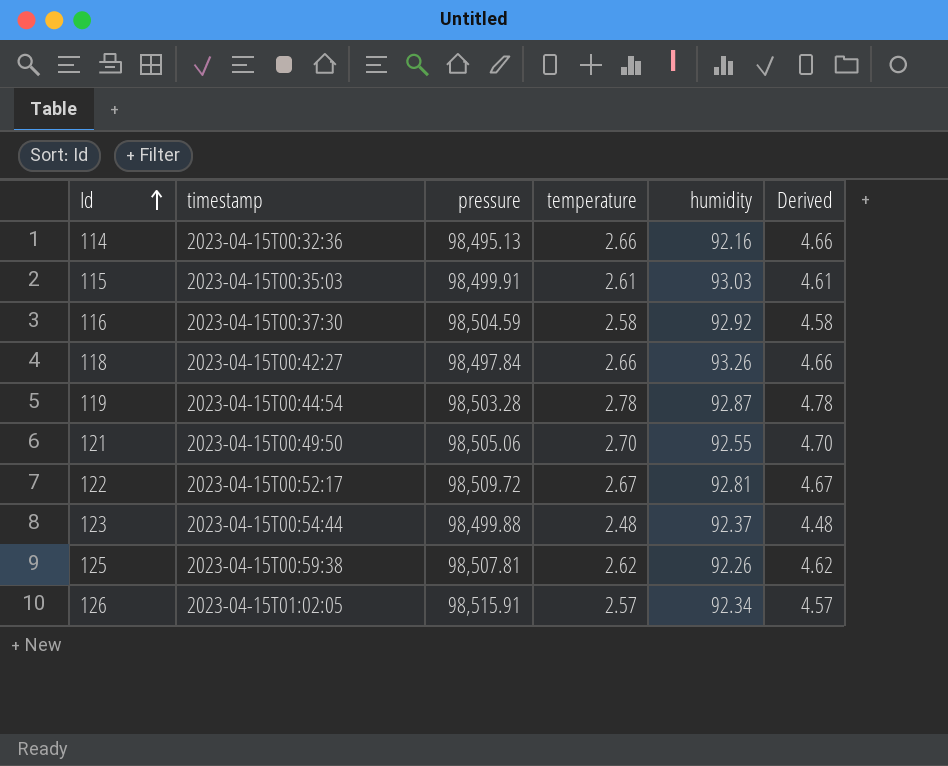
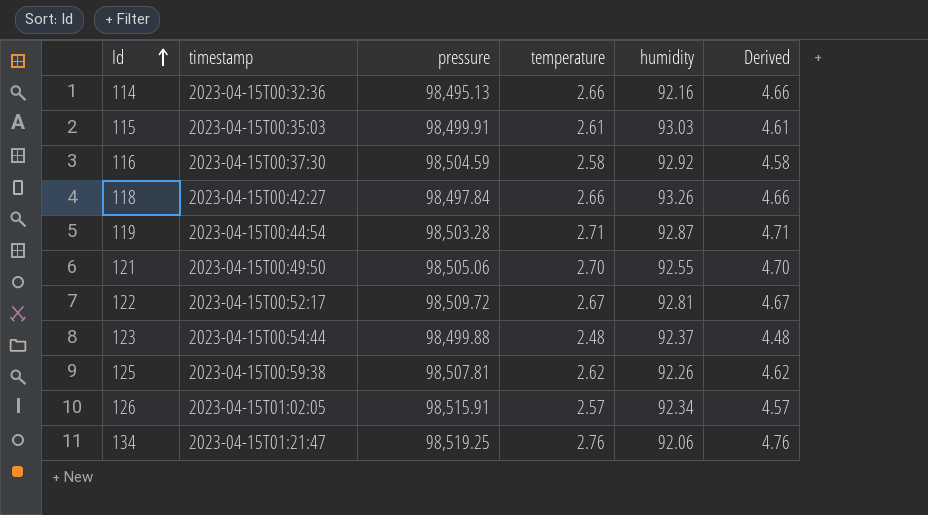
119 | temperature: 2.78 -> 2.71
119 | Derived: 4.78 -> 4.71
row 134: none -> 2023-04-15T01:21:47 | 98,519.25 | 2.76 | 92.06 | 4.76

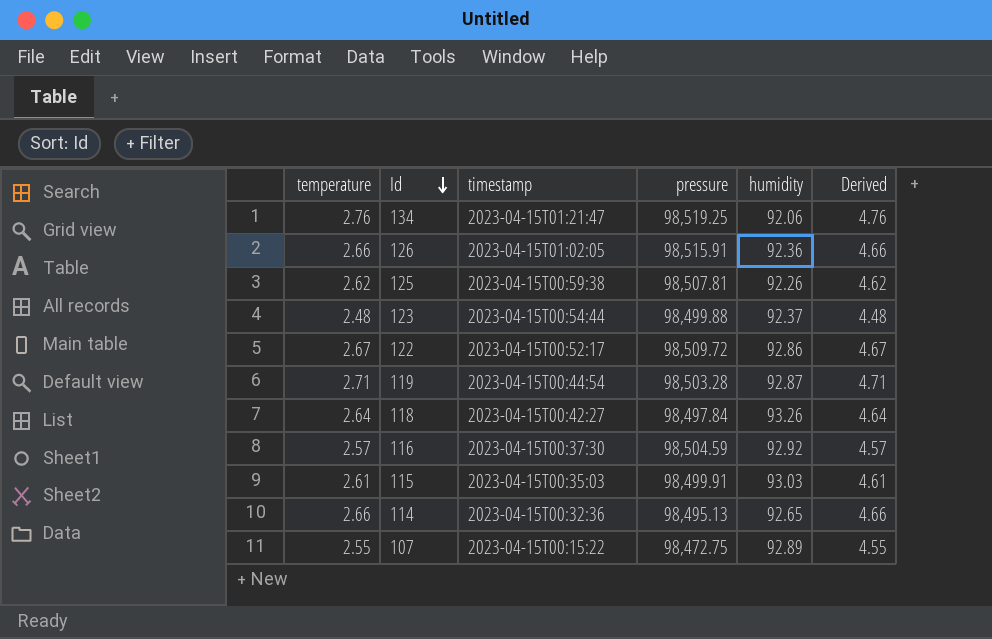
row order: Id ascending -> Id descending
column temperature | position: 4 -> 1
row 121: 2023-04-15T00:49:50 | 98,505.06 | 2.70 | 92.55 | 4.70 -> none
126 | temperature: 2.57 -> 2.66
126 | humidity: 92.34 -> 92.36
126 | Derived: 4.57 -> 4.66
122 | humidity: 92.81 -> 92.86
118 | temperature: 2.66 -> 2.64
118 | Derived: 4.66 -> 4.64
116 | temperature: 2.58 -> 2.57
116 | Derived: 4.58 -> 4.57
114 | humidity: 92.16 -> 92.65
row 107: none -> 2.55 | 2023-04-15T00:15:22 | 98,472.75 | 92.89 | 4.55

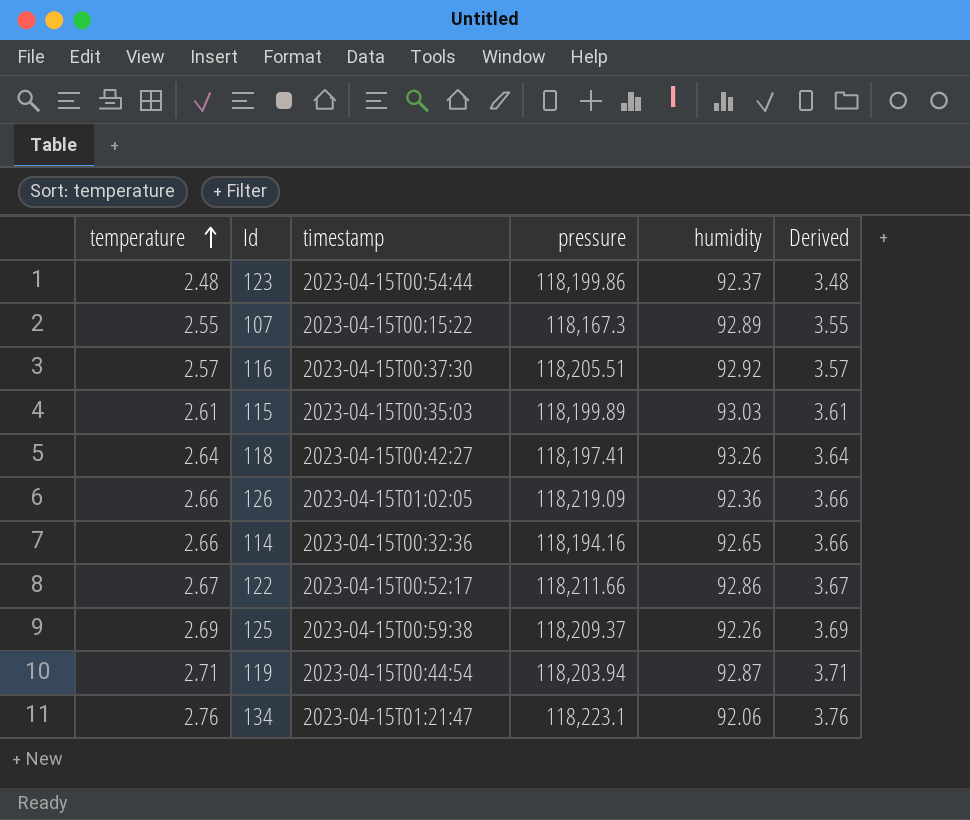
row order: Id descending -> temperature ascending
column Derived | formula: [temperature] + 2 -> [temperature] + 1
123 | pressure: 98,499.88 -> 118,199.86
107 | pressure: 98,472.75 -> 118,167.3
116 | pressure: 98,504.59 -> 118,205.51
115 | pressure: 98,499.91 -> 118,199.89
118 | pressure: 98,497.84 -> 118,197.41
126 | pressure: 98,515.91 -> 118,219.09
114 | pressure: 98,495.13 -> 118,194.16
122 | pressure: 98,509.72 -> 118,211.66
125 | temperature: 2.62 -> 2.69
125 | pressure: 98,507.81 -> 118,209.37
119 | pressure: 98,503.28 -> 118,203.94
134 | pressure: 98,519.25 -> 118,223.1

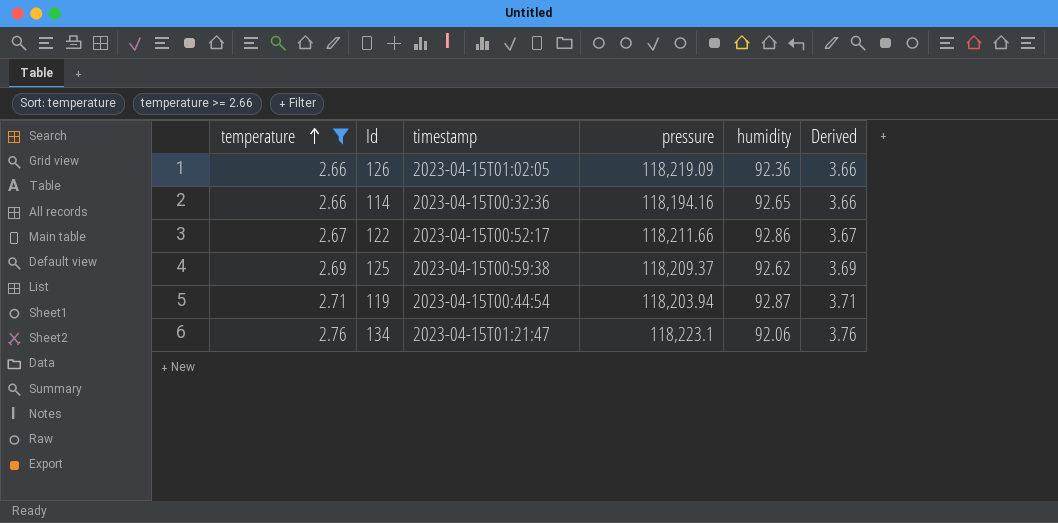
filter: none -> temperature >= 2.66
125 | humidity: 92.26 -> 92.62

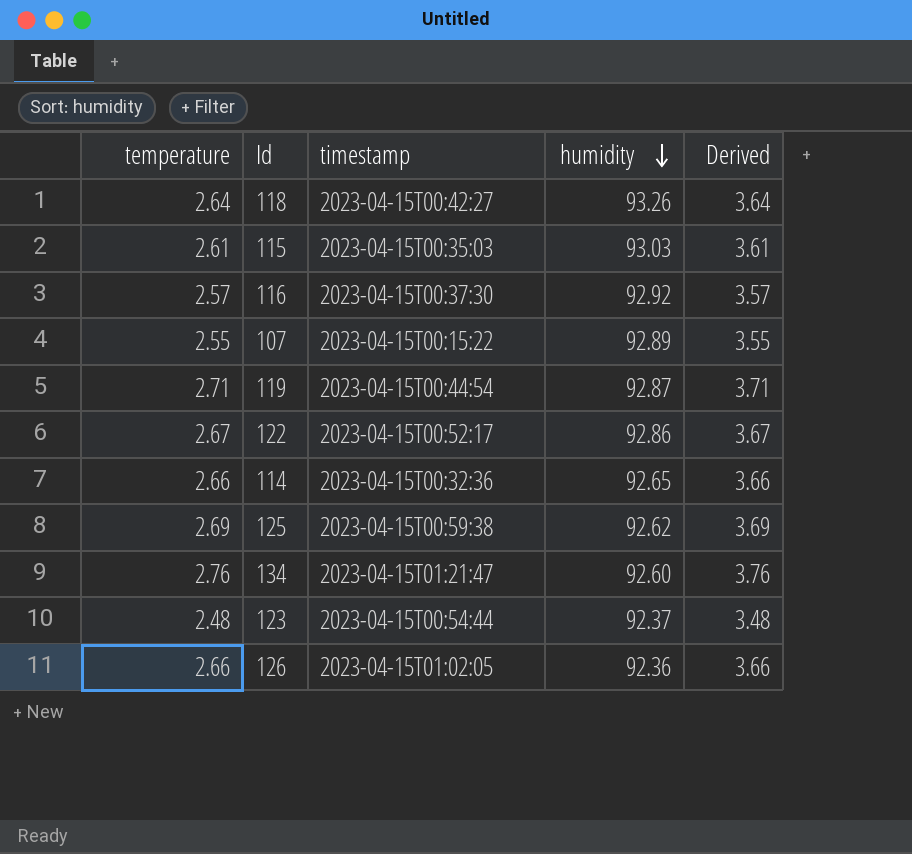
filter: temperature >= 2.66 -> none
row order: temperature ascending -> humidity descending
column pressure | position: 4 -> none
134 | humidity: 92.06 -> 92.60

